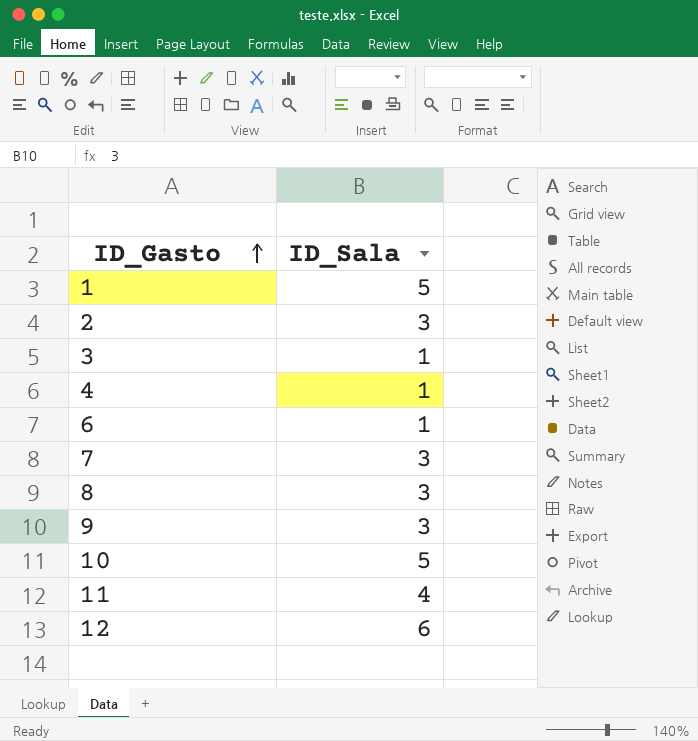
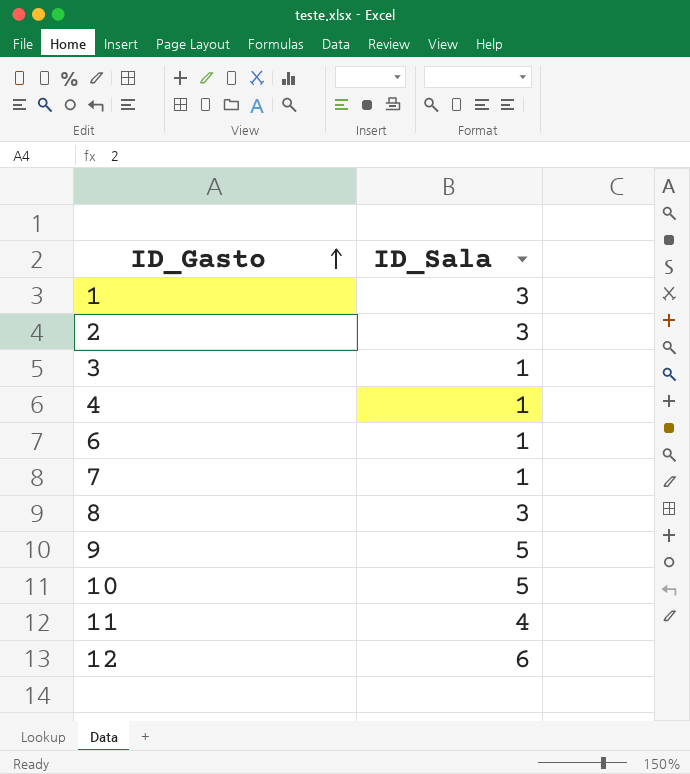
1 | ID_Sala: 5 -> 3
7 | ID_Sala: 3 -> 1
9 | ID_Sala: 3 -> 5

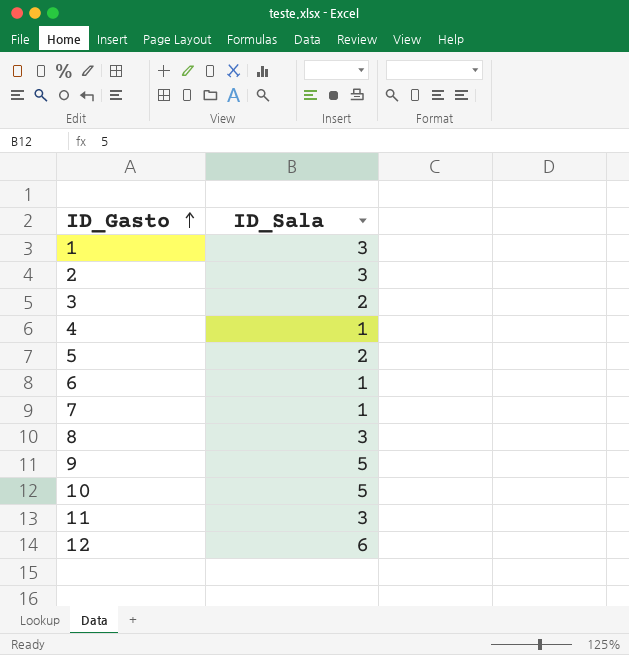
3 | ID_Sala: 1 -> 2
row 5: none -> 2
11 | ID_Sala: 4 -> 3

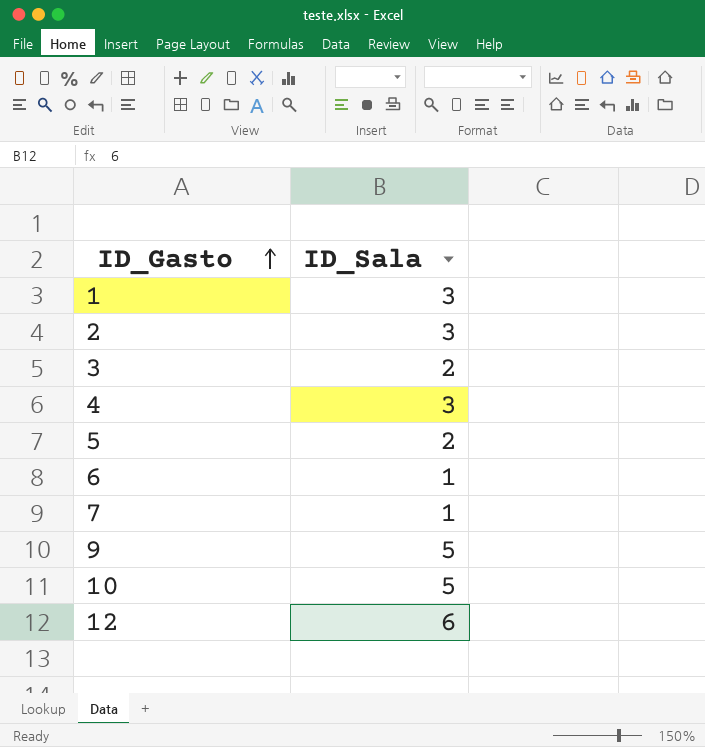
row 8: 3 -> none
row 11: 3 -> none
4 | ID_Sala: 1 -> 3

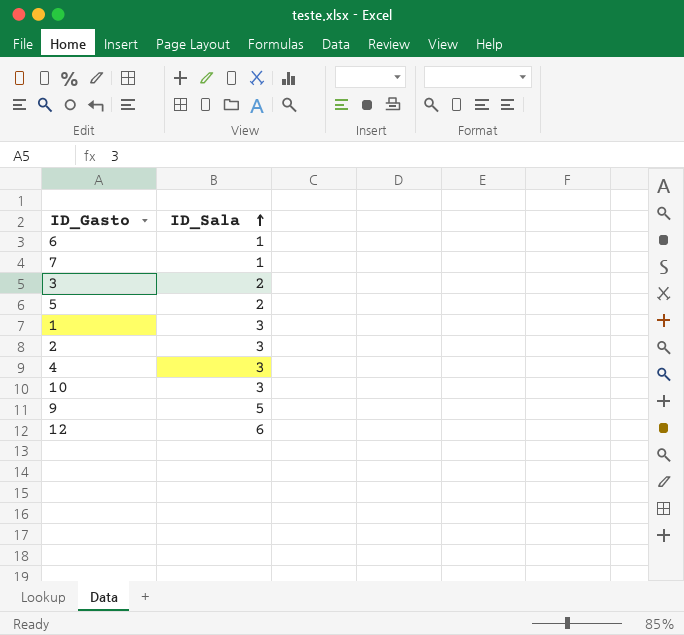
row order: ID_Gasto ascending -> ID_Sala ascending
10 | ID_Sala: 5 -> 3

